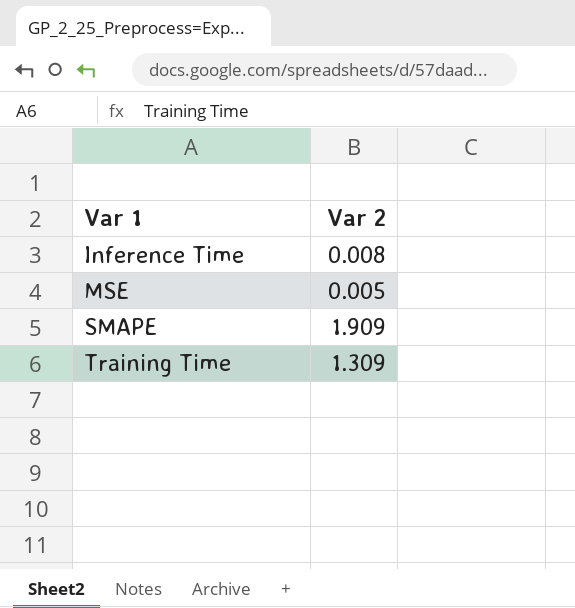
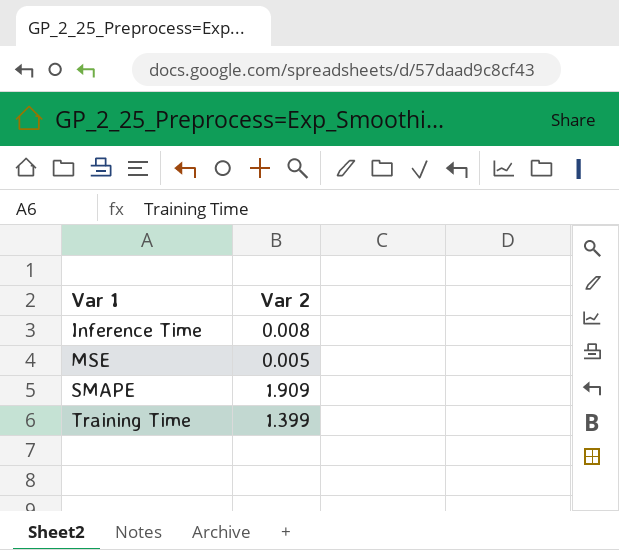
Training Time | Var 2: 1.309 -> 1.399

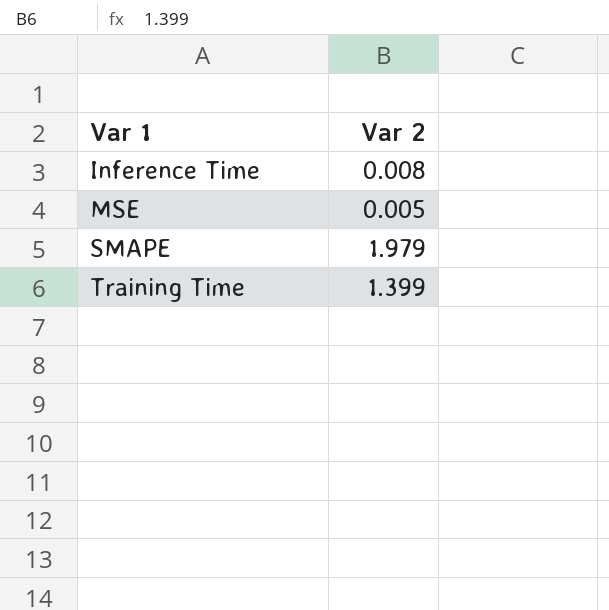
SMAPE | Var 2: 1.909 -> 1.979

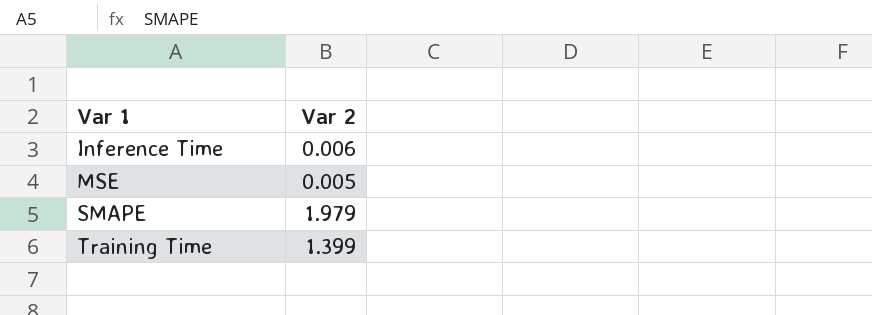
Inference Time | Var 2: 0.008 -> 0.006

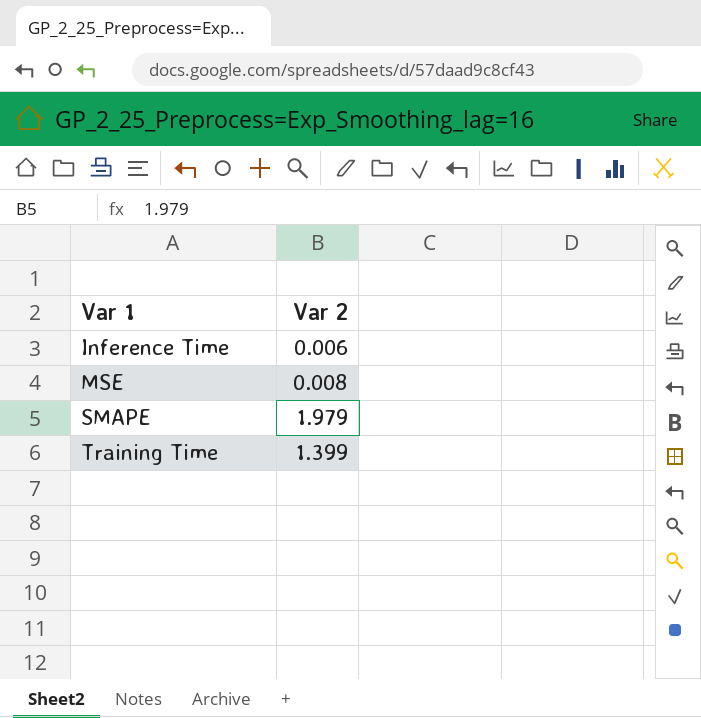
MSE | Var 2: 0.005 -> 0.008

